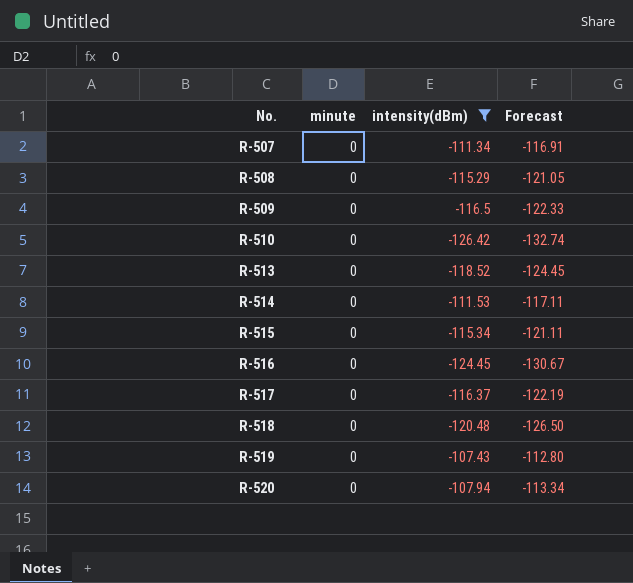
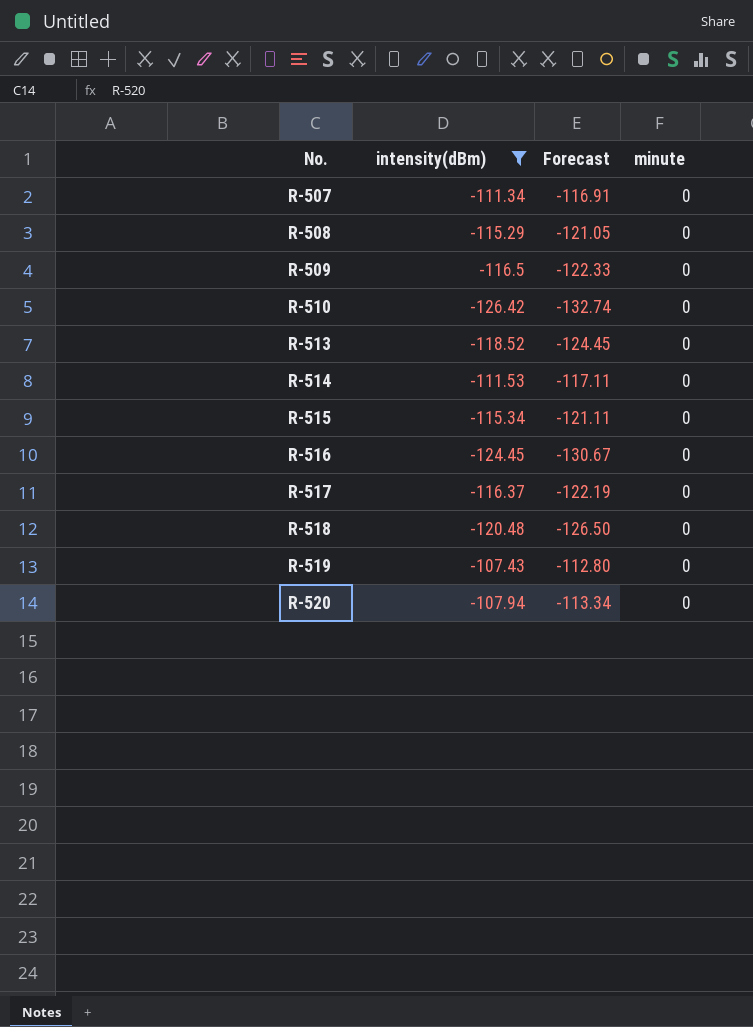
column minute | position: 2 -> 4

